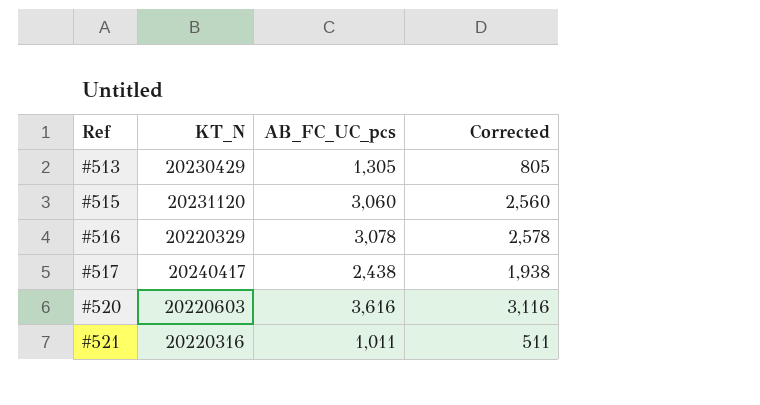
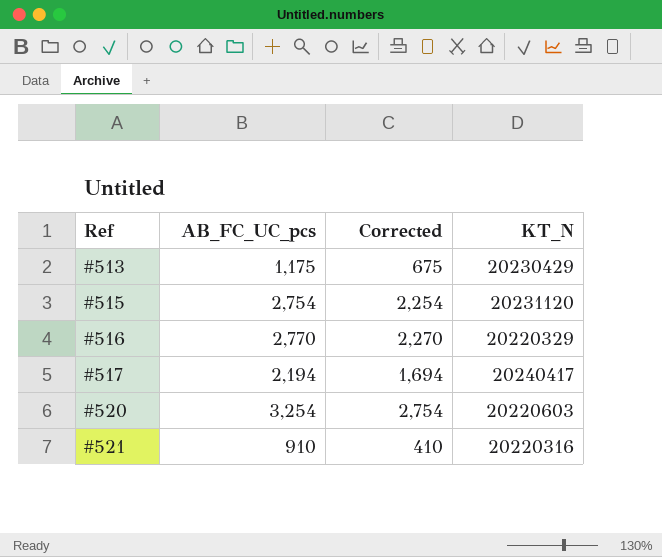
column KT_N | position: 2 -> 4
#513 | AB_FC_UC_pcs: 1,305 -> 1,175
#513 | Corrected: 805 -> 675
#515 | AB_FC_UC_pcs: 3,060 -> 2,754
#515 | Corrected: 2,560 -> 2,254
#516 | AB_FC_UC_pcs: 3,078 -> 2,770
#516 | Corrected: 2,578 -> 2,270
#517 | AB_FC_UC_pcs: 2,438 -> 2,194
#517 | Corrected: 1,938 -> 1,694
#520 | AB_FC_UC_pcs: 3,616 -> 3,254
#520 | Corrected: 3,116 -> 2,754
#521 | AB_FC_UC_pcs: 1,011 -> 910
#521 | Corrected: 511 -> 410

